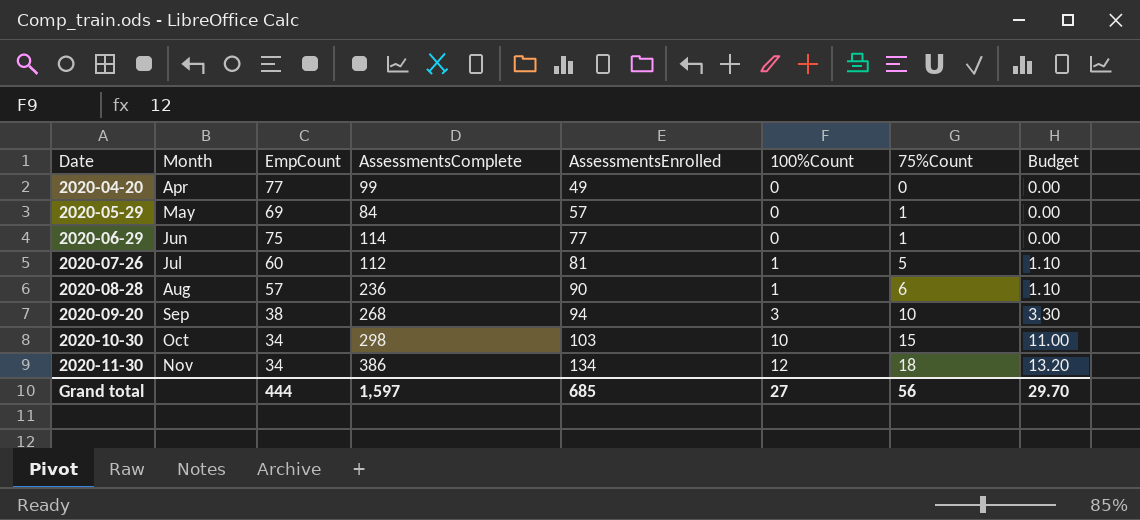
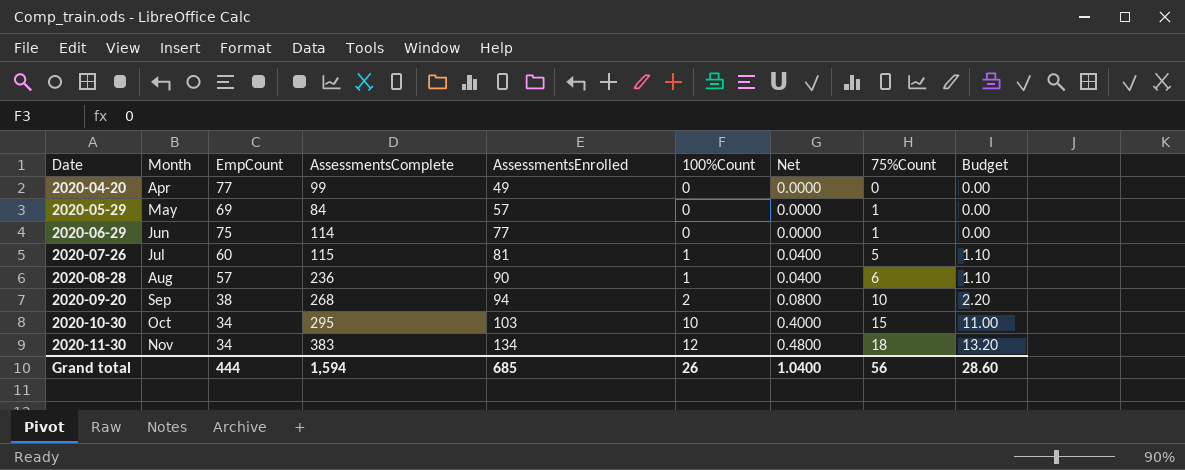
column Net | formula: none -> [100%Count] * 0.04
2020-07-26 | AssessmentsComplete: 112 -> 115
2020-09-20 | 100%Count: 3 -> 2
2020-09-20 | Budget: 3.30 -> 2.20
2020-10-30 | AssessmentsComplete: 298 -> 295
2020-11-30 | AssessmentsComplete: 386 -> 383
Grand total | AssessmentsComplete: 1,597 -> 1,594
Grand total | 100%Count: 27 -> 26
Grand total | Budget: 29.70 -> 28.60

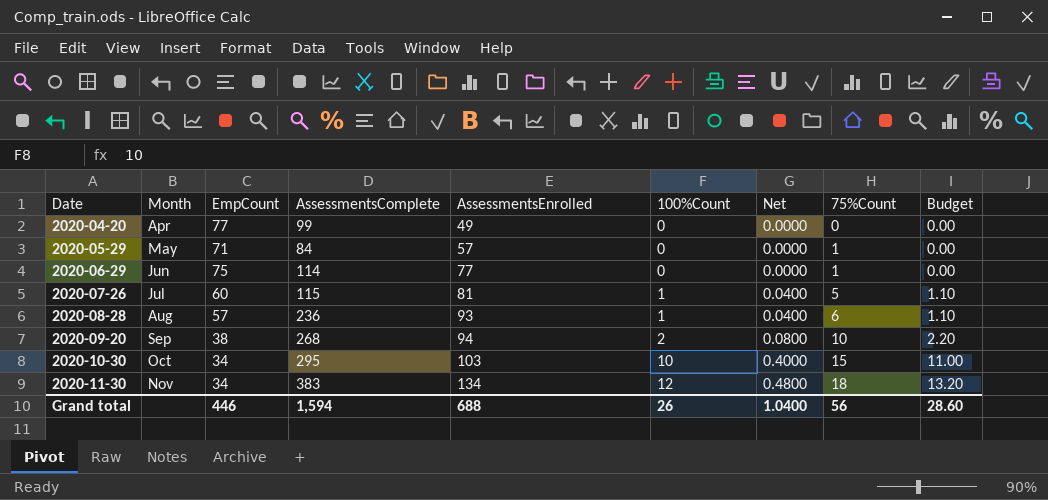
2020-05-29 | EmpCount: 69 -> 71
2020-08-28 | AssessmentsEnrolled: 90 -> 93
Grand total | EmpCount: 444 -> 446
Grand total | AssessmentsEnrolled: 685 -> 688

